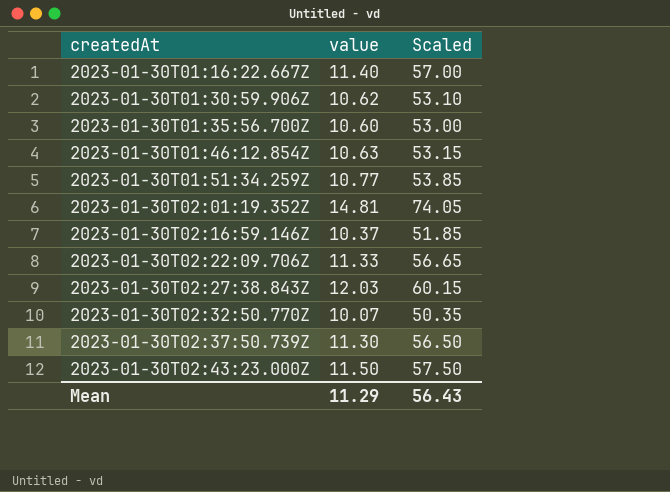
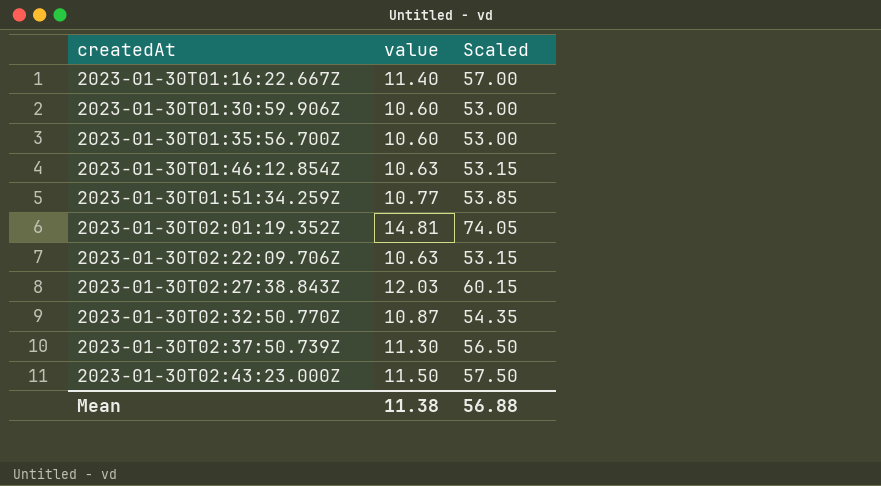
row 2023-01-30T02:16:59.146Z: 10.37 | 51.85 -> none
2023-01-30T01:30:59.906Z | value: 10.62 -> 10.60
2023-01-30T01:30:59.906Z | Scaled: 53.10 -> 53.00
2023-01-30T02:22:09.706Z | value: 11.33 -> 10.63
2023-01-30T02:22:09.706Z | Scaled: 56.65 -> 53.15
2023-01-30T02:32:50.770Z | value: 10.07 -> 10.87
2023-01-30T02:32:50.770Z | Scaled: 50.35 -> 54.35
Mean | value: 11.29 -> 11.38
Mean | Scaled: 56.43 -> 56.88

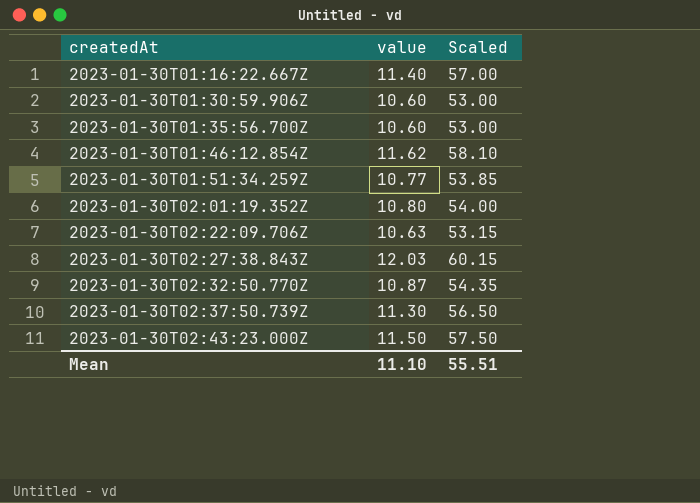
2023-01-30T01:46:12.854Z | value: 10.63 -> 11.62
2023-01-30T01:46:12.854Z | Scaled: 53.15 -> 58.10
2023-01-30T02:01:19.352Z | value: 14.81 -> 10.80
2023-01-30T02:01:19.352Z | Scaled: 74.05 -> 54.00
Mean | value: 11.38 -> 11.10
Mean | Scaled: 56.88 -> 55.51

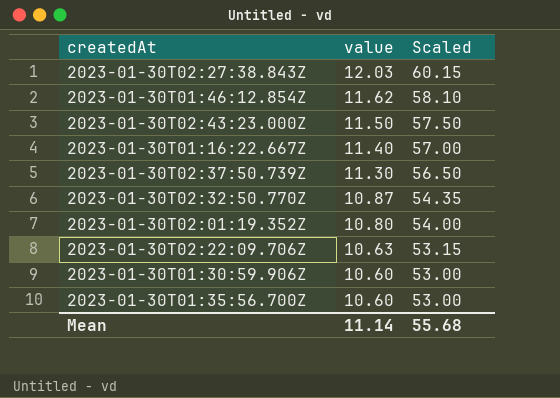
row order: createdAt ascending -> value descending
row 2023-01-30T01:51:34.259Z: 10.77 | 53.85 -> none
Mean | value: 11.10 -> 11.14
Mean | Scaled: 55.51 -> 55.68

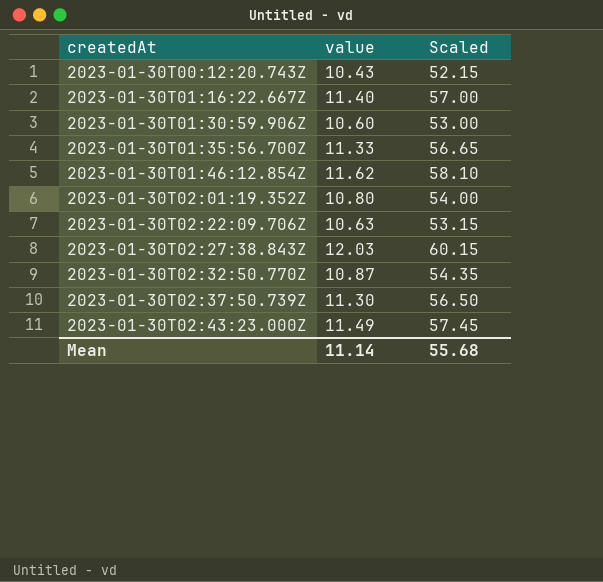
row order: value descending -> createdAt ascending
row 2023-01-30T00:12:20.743Z: none -> 10.43 | 52.15
2023-01-30T01:35:56.700Z | value: 10.60 -> 11.33
2023-01-30T01:35:56.700Z | Scaled: 53.00 -> 56.65
2023-01-30T02:43:23.000Z | value: 11.50 -> 11.49
2023-01-30T02:43:23.000Z | Scaled: 57.50 -> 57.45

